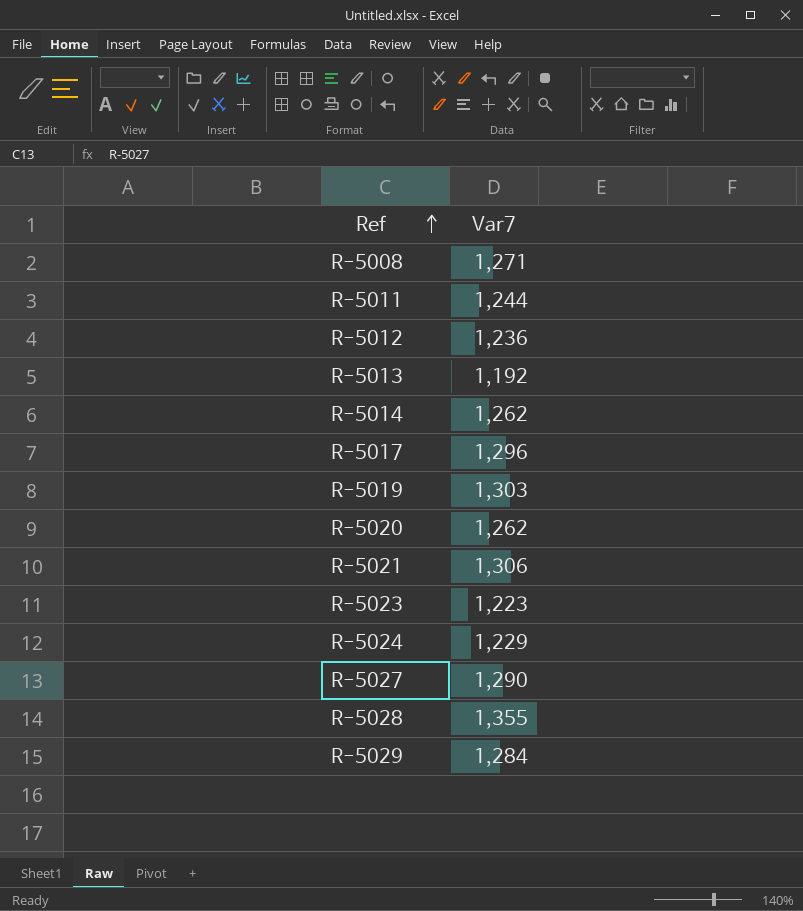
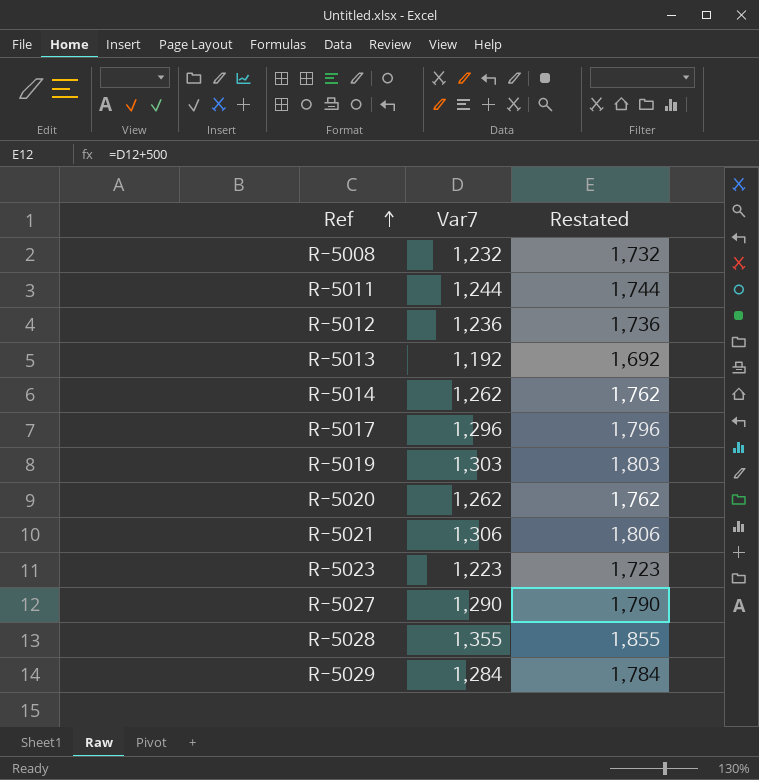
column Restated | formula: none -> [Var7] + 500
row R-5024: 1,229 -> none
R-5008 | Var7: 1,271 -> 1,232

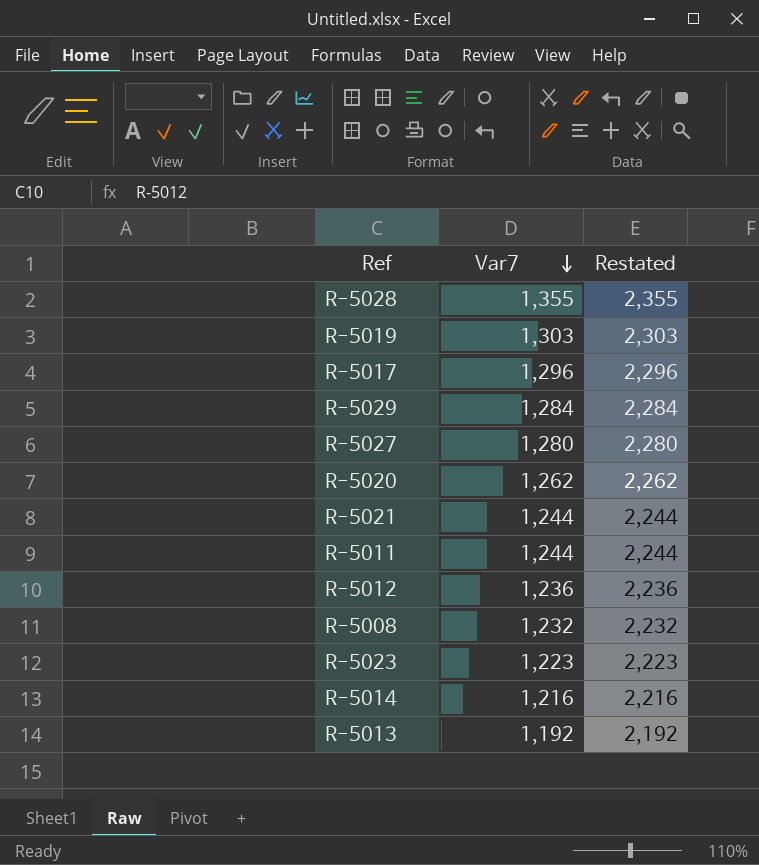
row order: Ref ascending -> Var7 descending
column Restated | formula: [Var7] + 500 -> [Var7] + 1000
R-5027 | Var7: 1,290 -> 1,280
R-5021 | Var7: 1,306 -> 1,244
R-5014 | Var7: 1,262 -> 1,216

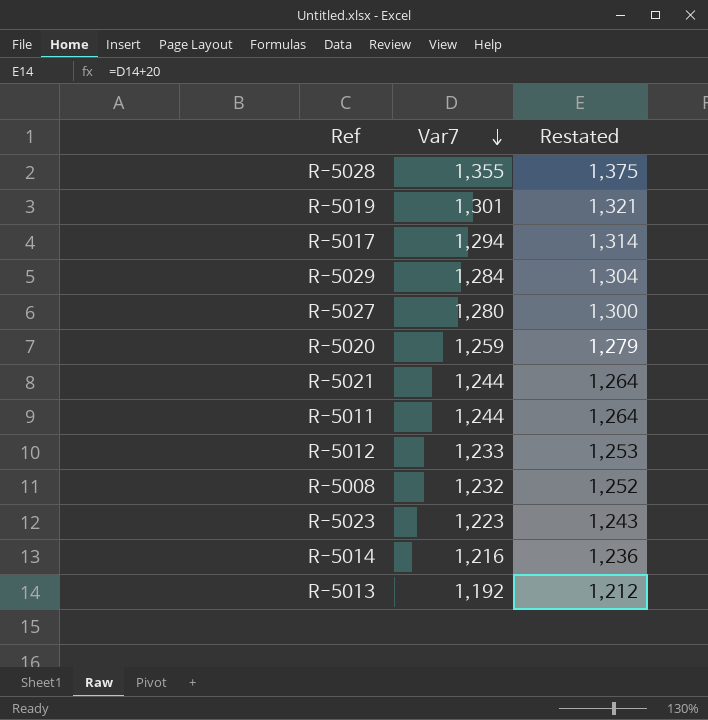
column Restated | formula: [Var7] + 1000 -> [Var7] + 20
R-5019 | Var7: 1,303 -> 1,301
R-5017 | Var7: 1,296 -> 1,294
R-5020 | Var7: 1,262 -> 1,259
R-5012 | Var7: 1,236 -> 1,233

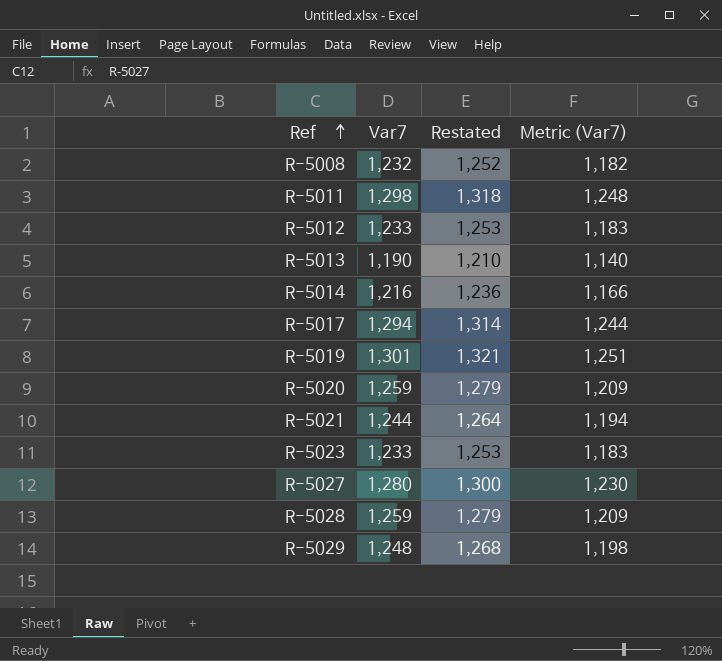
row order: Var7 descending -> Ref ascending
column Metric (Var7) | formula: none -> [Var7] - 50
R-5011 | Var7: 1,244 -> 1,298
R-5011 | Restated: 1,264 -> 1,318
R-5013 | Var7: 1,192 -> 1,190
R-5013 | Restated: 1,212 -> 1,210
R-5023 | Var7: 1,223 -> 1,233
R-5023 | Restated: 1,243 -> 1,253
R-5028 | Var7: 1,355 -> 1,259
R-5028 | Restated: 1,375 -> 1,279
R-5029 | Var7: 1,284 -> 1,248
R-5029 | Restated: 1,304 -> 1,268

